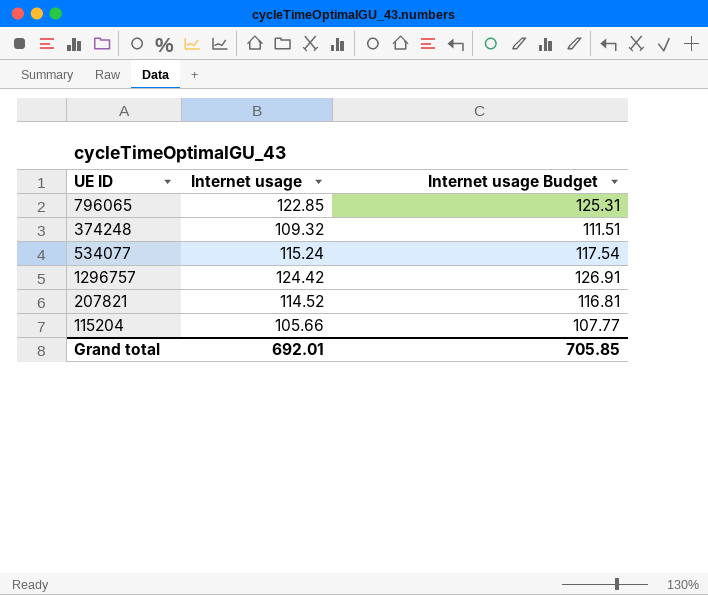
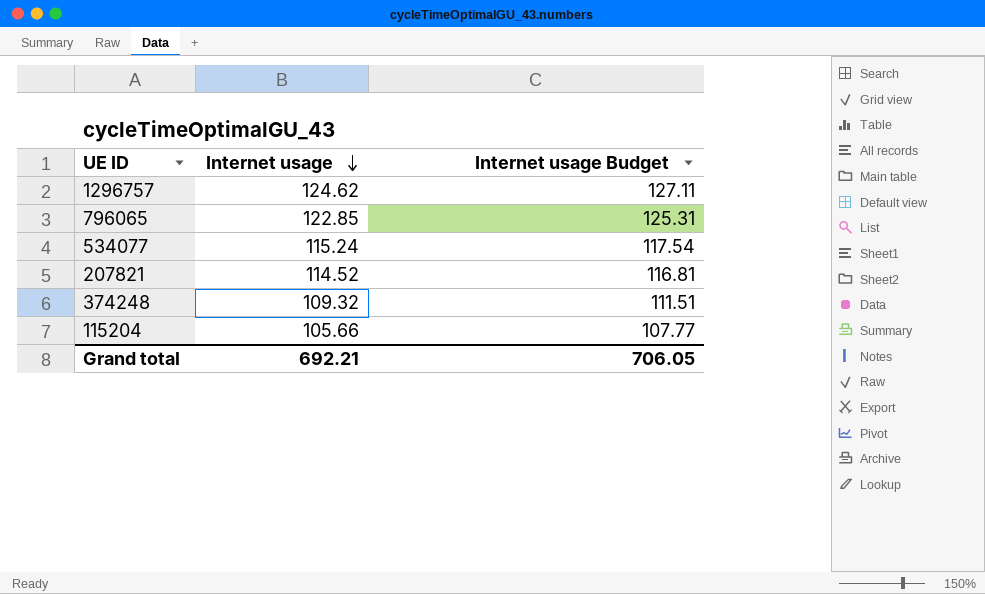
row order: none -> Internet usage descending
1296757 | Internet usage: 124.42 -> 124.62
1296757 | Internet usage Budget: 126.91 -> 127.11
Grand total | Internet usage: 692.01 -> 692.21
Grand total | Internet usage Budget: 705.85 -> 706.05

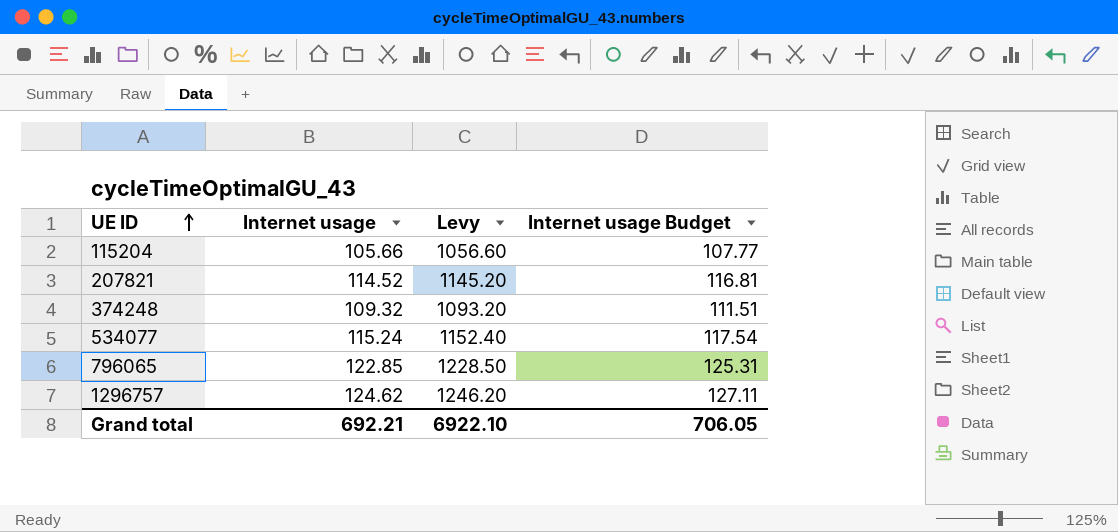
row order: Internet usage descending -> UE ID ascending
column Levy | formula: none -> [Internet usage] * 10

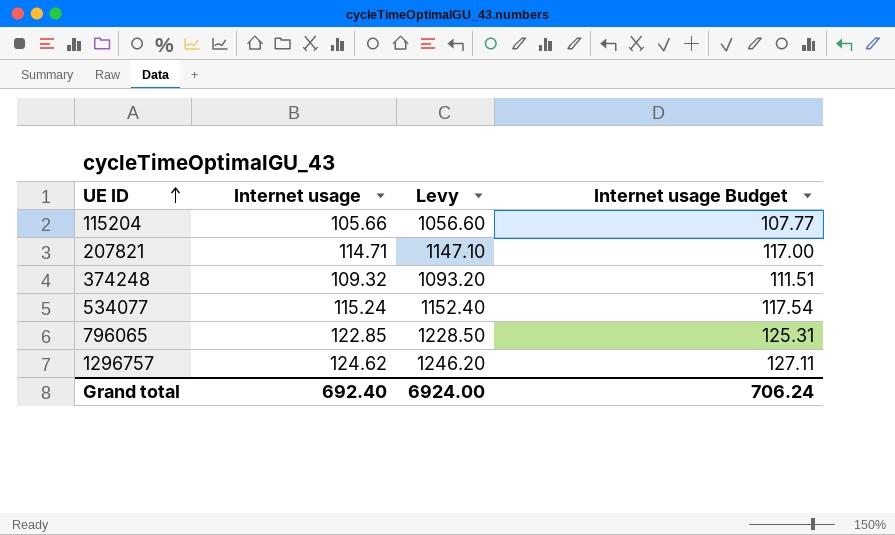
207821 | Internet usage: 114.52 -> 114.71
207821 | Levy: 1145.20 -> 1147.10
207821 | Internet usage Budget: 116.81 -> 117.00
Grand total | Internet usage: 692.21 -> 692.40
Grand total | Levy: 6922.10 -> 6924.00
Grand total | Internet usage Budget: 706.05 -> 706.24

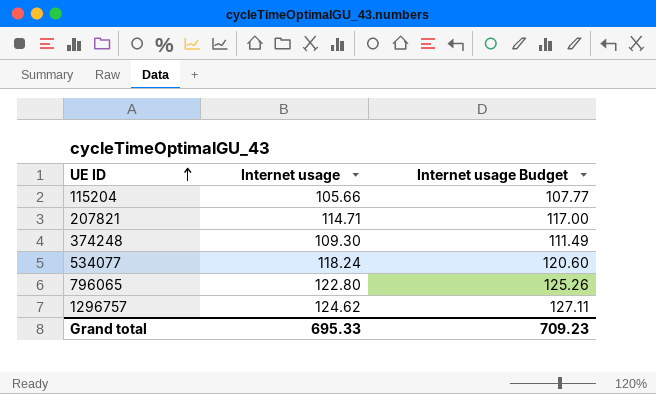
column Levy | formula: [Internet usage] * 10 -> none
374248 | Internet usage: 109.32 -> 109.30
374248 | Internet usage Budget: 111.51 -> 111.49
534077 | Internet usage: 115.24 -> 118.24
534077 | Internet usage Budget: 117.54 -> 120.60
796065 | Internet usage: 122.85 -> 122.80
796065 | Internet usage Budget: 125.31 -> 125.26
Grand total | Internet usage: 692.40 -> 695.33
Grand total | Internet usage Budget: 706.24 -> 709.23

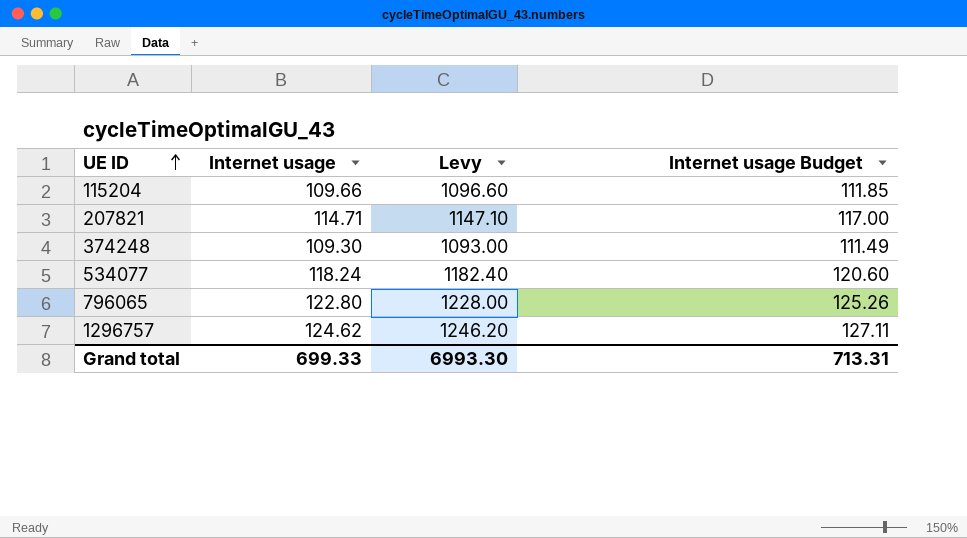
column Levy | formula: none -> [Internet usage] * 10
115204 | Internet usage: 105.66 -> 109.66
115204 | Internet usage Budget: 107.77 -> 111.85
Grand total | Internet usage: 695.33 -> 699.33
Grand total | Internet usage Budget: 709.23 -> 713.31

